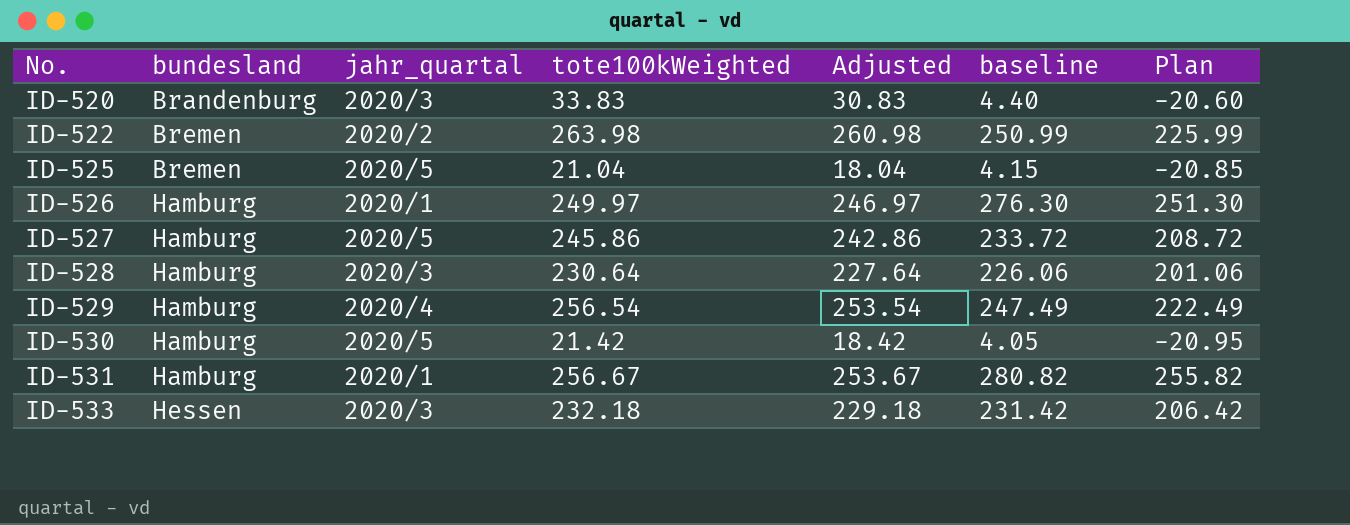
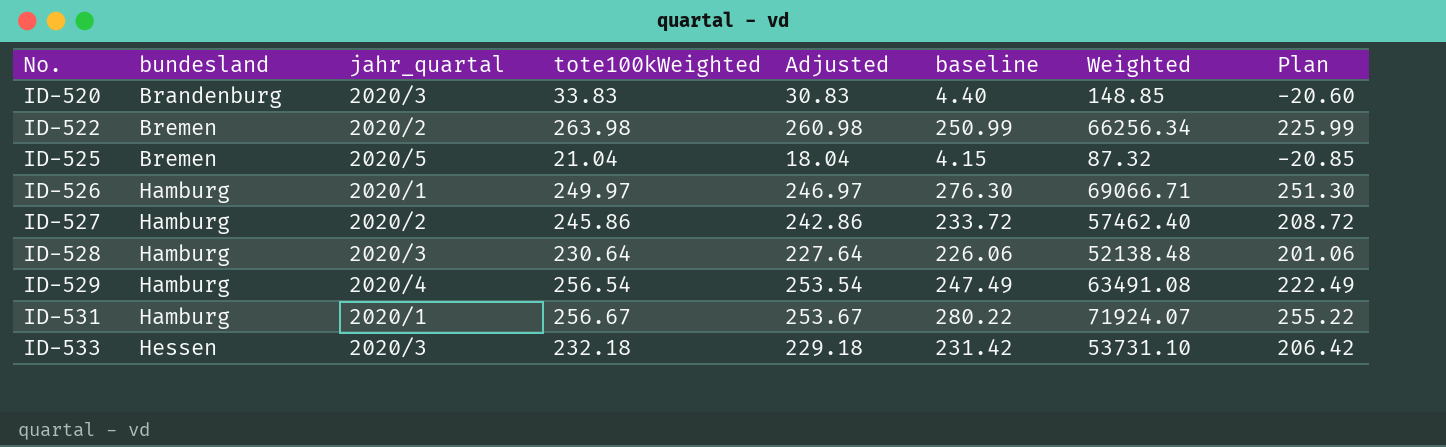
column Weighted | formula: none -> [tote100kWeighted] * [baseline]
row ID-530: Hamburg | 2020/5 | 21.42 | 18.42 | 4.05 | -20.95 -> none
ID-527 | jahr_quartal: 2020/5 -> 2020/2
ID-531 | baseline: 280.82 -> 280.22
ID-531 | Plan: 255.82 -> 255.22

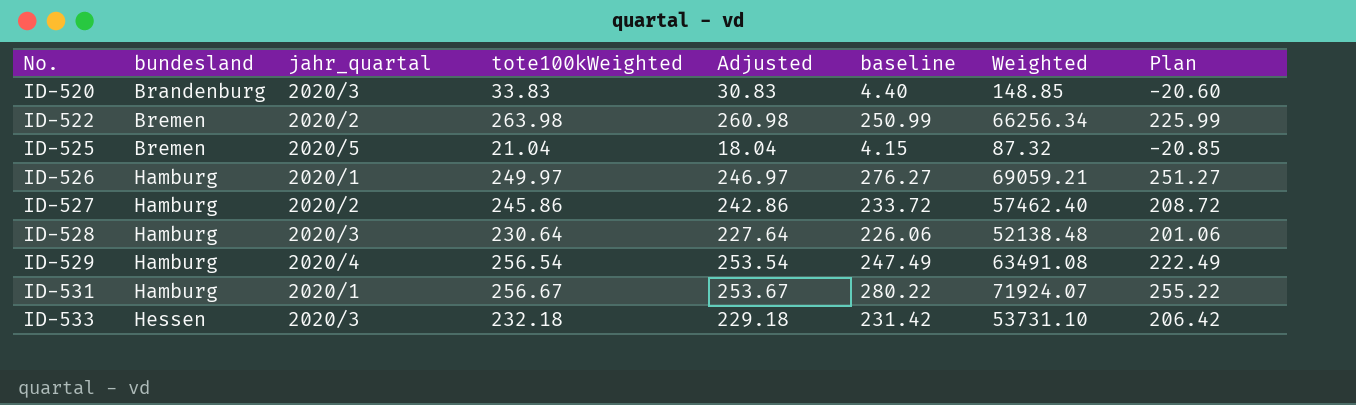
ID-526 | baseline: 276.30 -> 276.27
ID-526 | Weighted: 69066.71 -> 69059.21
ID-526 | Plan: 251.30 -> 251.27

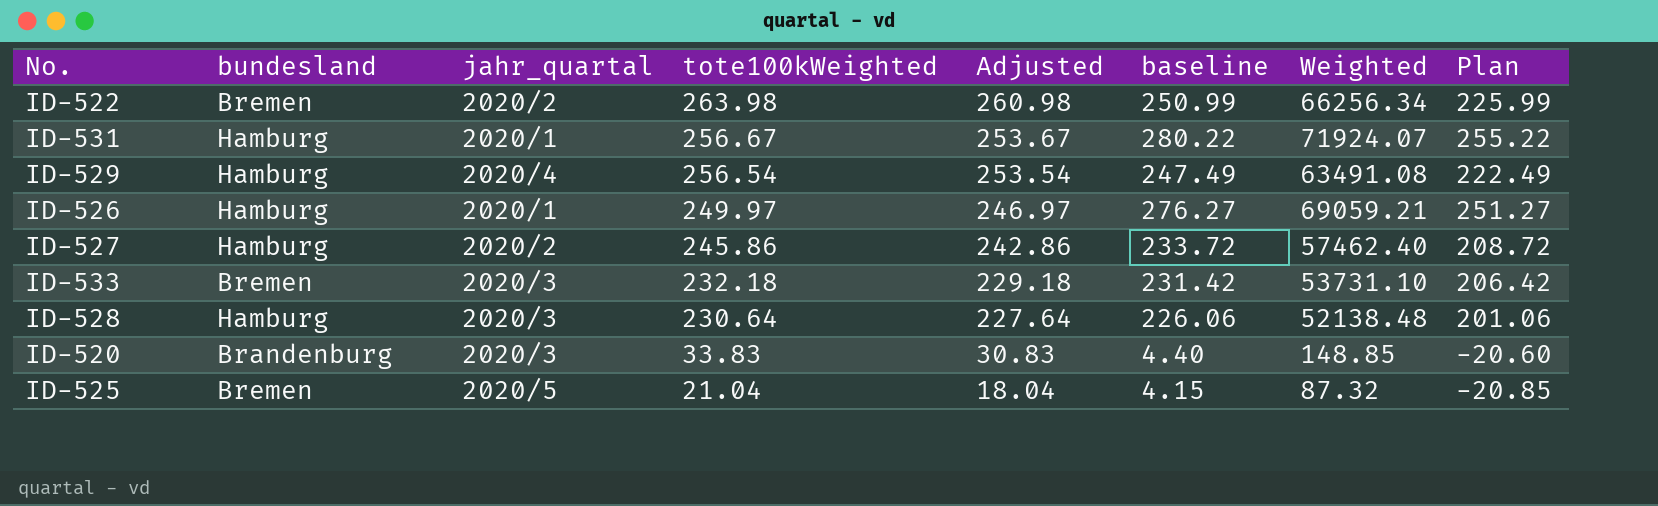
row order: No. ascending -> tote100kWeighted descending
ID-533 | bundesland: Hessen -> Bremen

